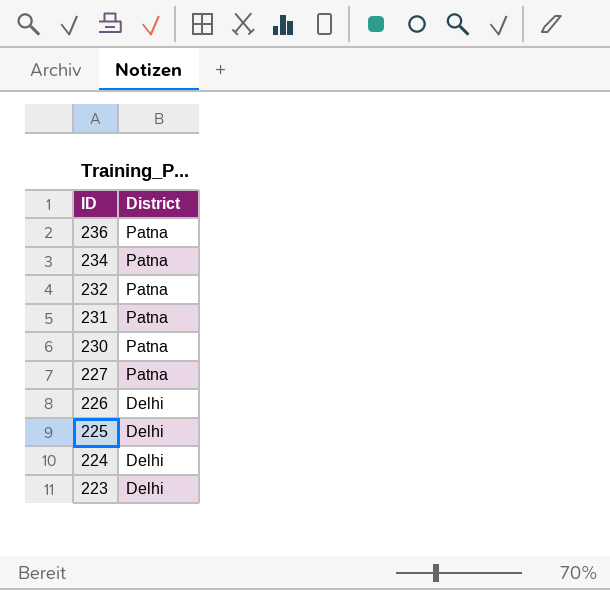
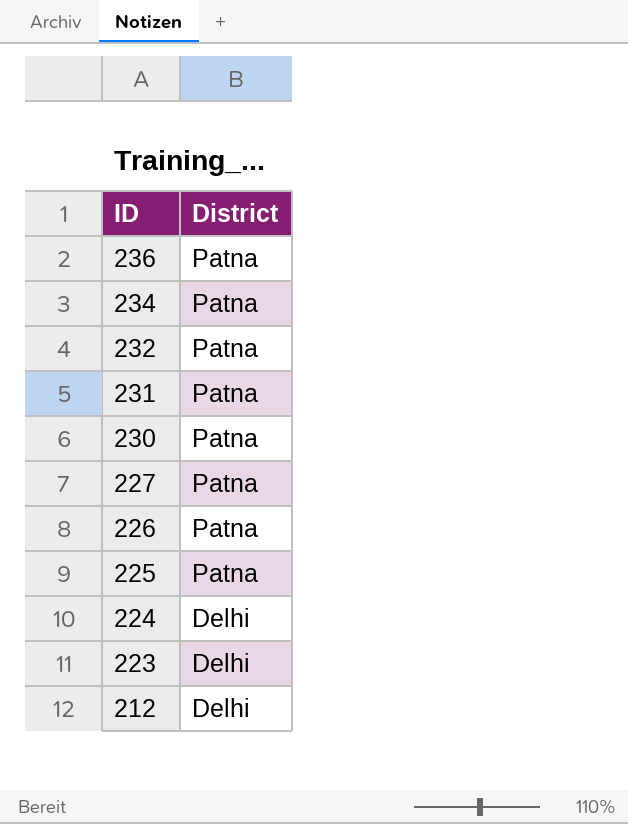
226 | District: Delhi -> Patna
225 | District: Delhi -> Patna
row 212: none -> Delhi

